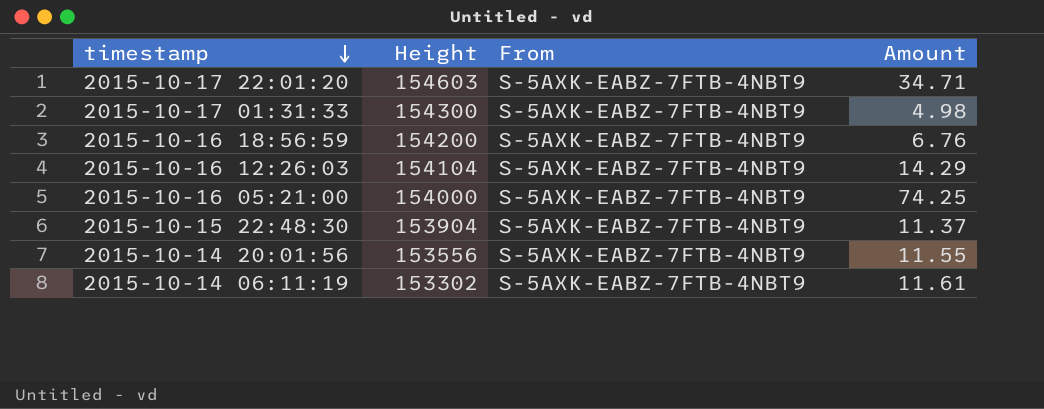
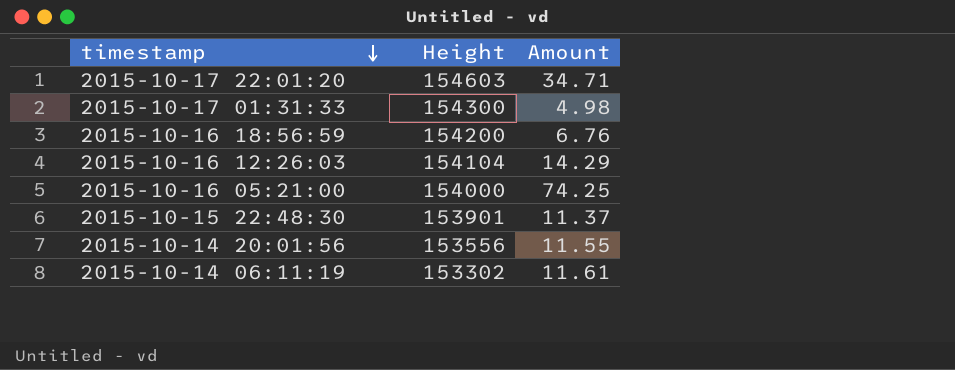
column From | position: 3 -> none
2015-10-15 22:48:30 | Height: 153904 -> 153901

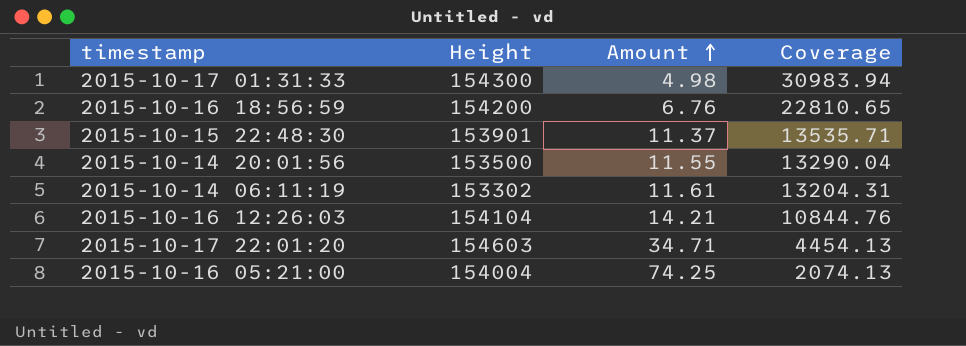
row order: timestamp descending -> Amount ascending
column Coverage | formula: none -> [Height] / [Amount]
2015-10-14 20:01:56 | Height: 153556 -> 153500
2015-10-16 12:26:03 | Amount: 14.29 -> 14.21
2015-10-16 05:21:00 | Height: 154000 -> 154004

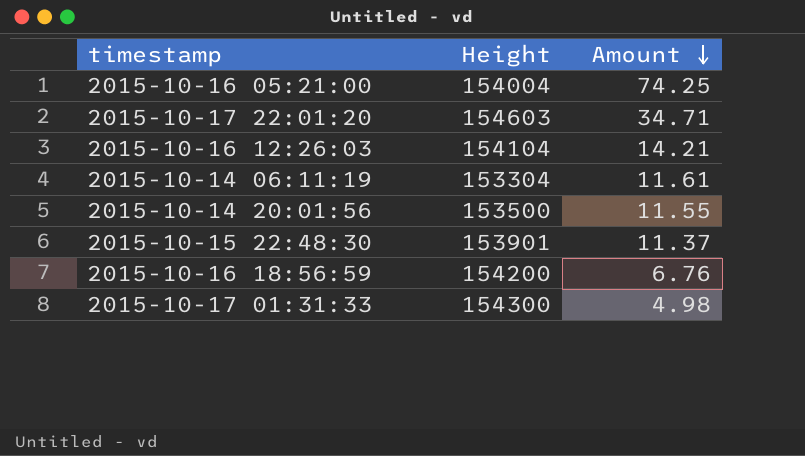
row order: Amount ascending -> Amount descending
column Coverage | formula: [Height] / [Amount] -> none
2015-10-14 06:11:19 | Height: 153302 -> 153304

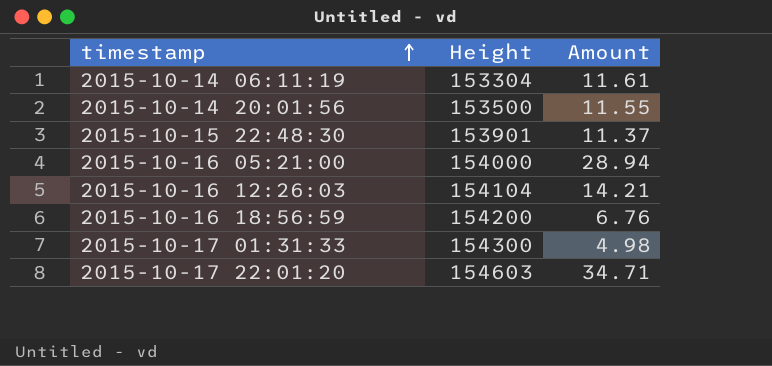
row order: Amount descending -> timestamp ascending
2015-10-16 05:21:00 | Height: 154004 -> 154000
2015-10-16 05:21:00 | Amount: 74.25 -> 28.94

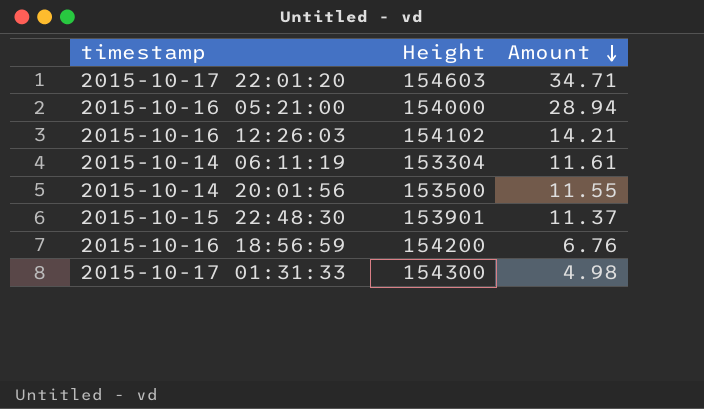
row order: timestamp ascending -> Amount descending
2015-10-16 12:26:03 | Height: 154104 -> 154102

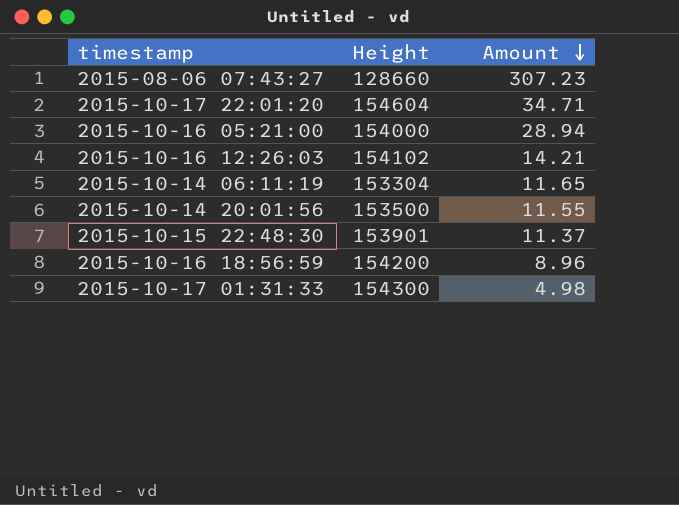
row 2015-08-06 07:43:27: none -> 128660 | 307.23
2015-10-17 22:01:20 | Height: 154603 -> 154604
2015-10-14 06:11:19 | Amount: 11.61 -> 11.65
2015-10-16 18:56:59 | Amount: 6.76 -> 8.96

